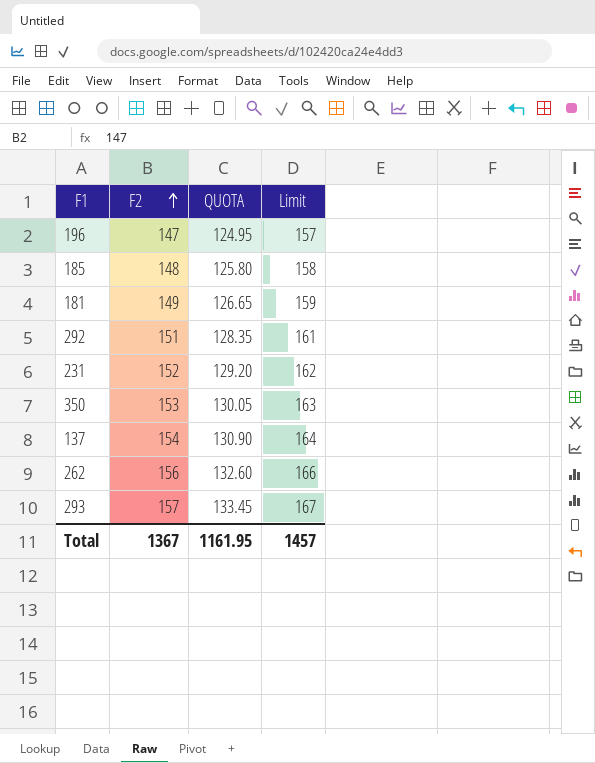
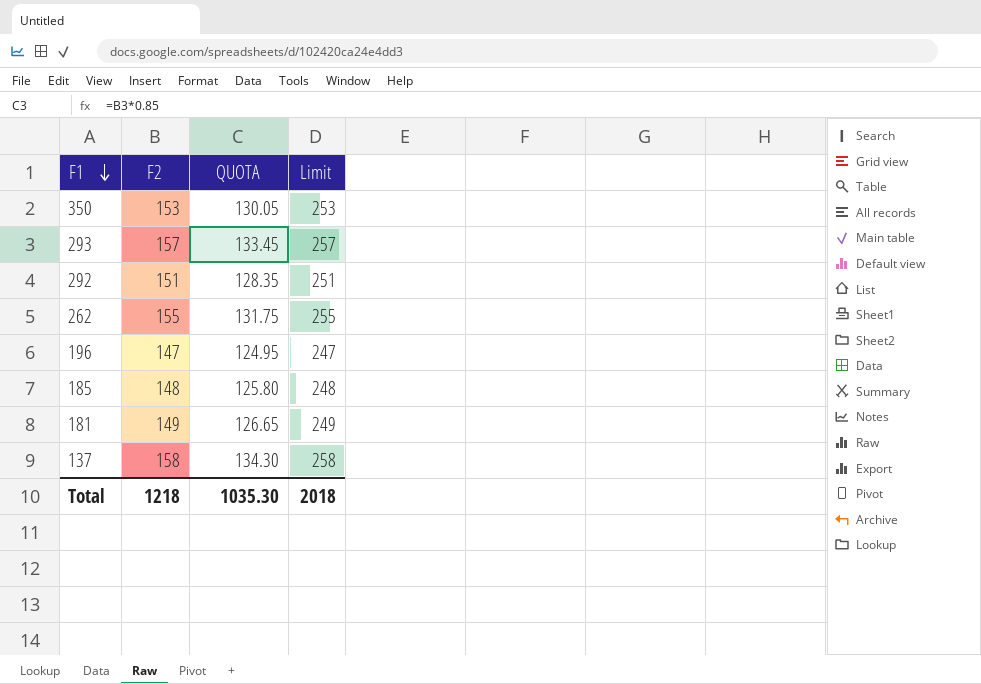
row order: F2 ascending -> F1 descending
column Limit | formula: [F2] + 10 -> [F2] + 100
row 231: 152 | 129.20 | 162 -> none
262 | F2: 156 -> 155
262 | QUOTA: 132.60 -> 131.75
137 | F2: 154 -> 158
137 | QUOTA: 130.90 -> 134.30
Total | F2: 1367 -> 1218
Total | QUOTA: 1161.95 -> 1035.30
Total | Limit: 1457 -> 2018

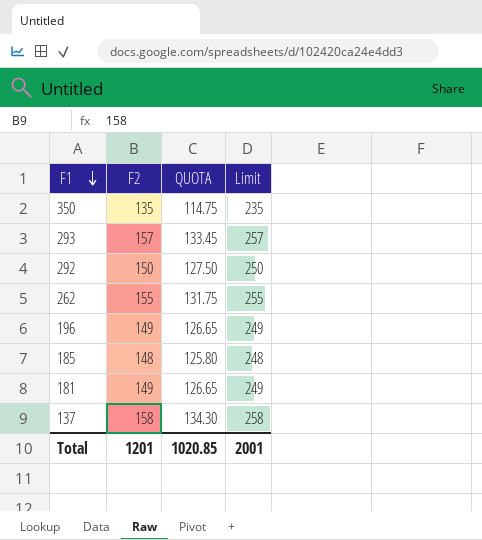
350 | F2: 153 -> 135
350 | QUOTA: 130.05 -> 114.75
350 | Limit: 253 -> 235
292 | F2: 151 -> 150
292 | QUOTA: 128.35 -> 127.50
292 | Limit: 251 -> 250
196 | F2: 147 -> 149
196 | QUOTA: 124.95 -> 126.65
196 | Limit: 247 -> 249
Total | F2: 1218 -> 1201
Total | QUOTA: 1035.30 -> 1020.85
Total | Limit: 2018 -> 2001

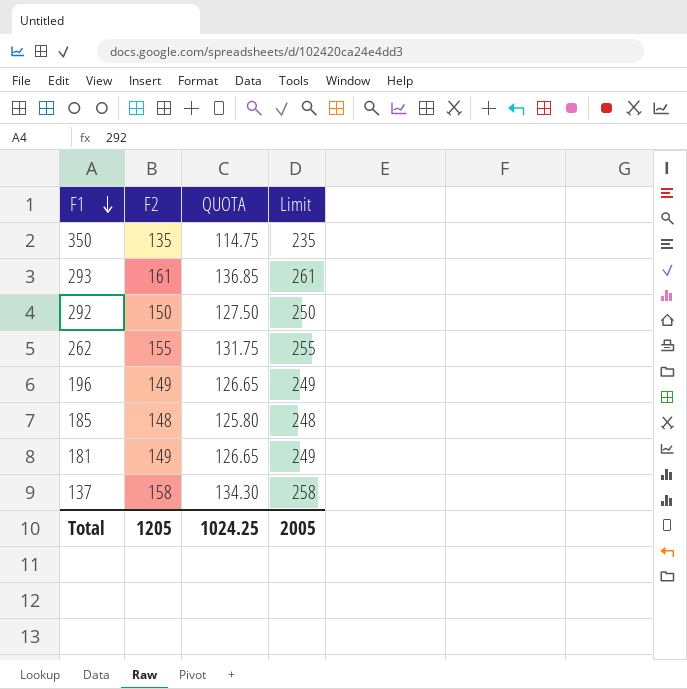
293 | F2: 157 -> 161
293 | QUOTA: 133.45 -> 136.85
293 | Limit: 257 -> 261
Total | F2: 1201 -> 1205
Total | QUOTA: 1020.85 -> 1024.25
Total | Limit: 2001 -> 2005

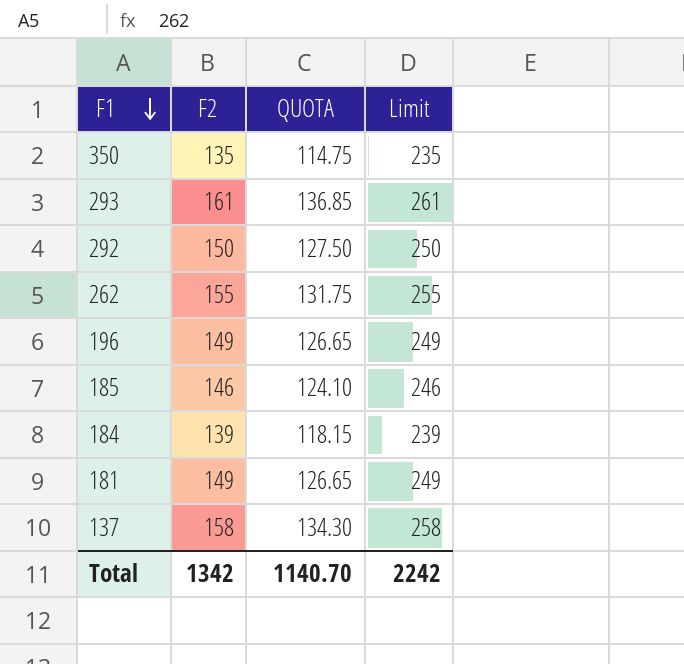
185 | F2: 148 -> 146
185 | QUOTA: 125.80 -> 124.10
185 | Limit: 248 -> 246
row 184: none -> 139 | 118.15 | 239
Total | F2: 1205 -> 1342
Total | QUOTA: 1024.25 -> 1140.70
Total | Limit: 2005 -> 2242

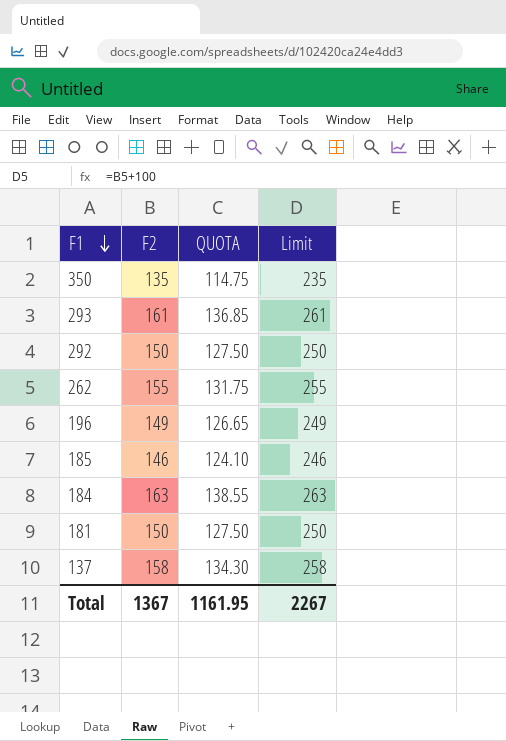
184 | F2: 139 -> 163
184 | QUOTA: 118.15 -> 138.55
184 | Limit: 239 -> 263
181 | F2: 149 -> 150
181 | QUOTA: 126.65 -> 127.50
181 | Limit: 249 -> 250
Total | F2: 1342 -> 1367
Total | QUOTA: 1140.70 -> 1161.95
Total | Limit: 2242 -> 2267

